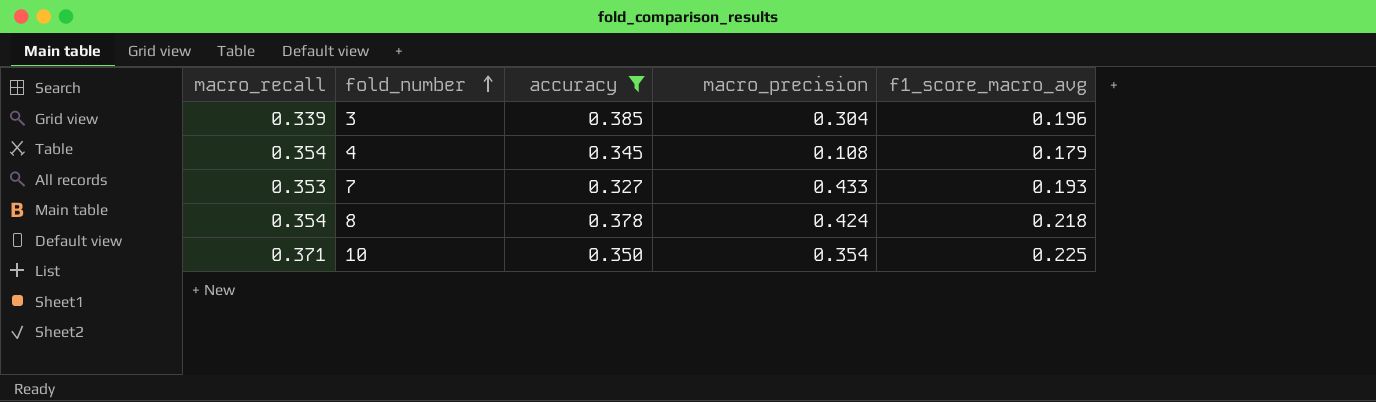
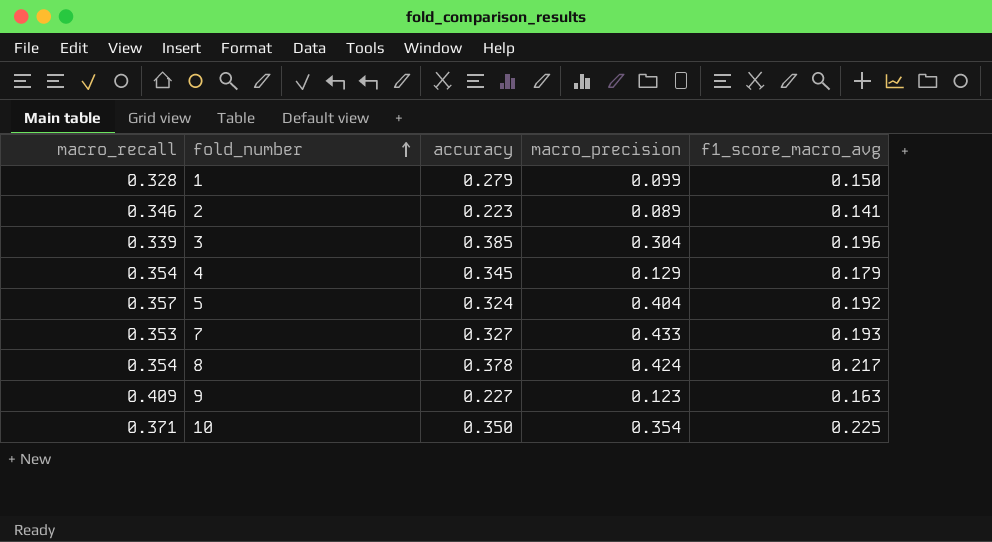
filter: accuracy >= 0.327 -> none
4 | macro_precision: 0.108 -> 0.129
8 | f1_score_macro_avg: 0.218 -> 0.217

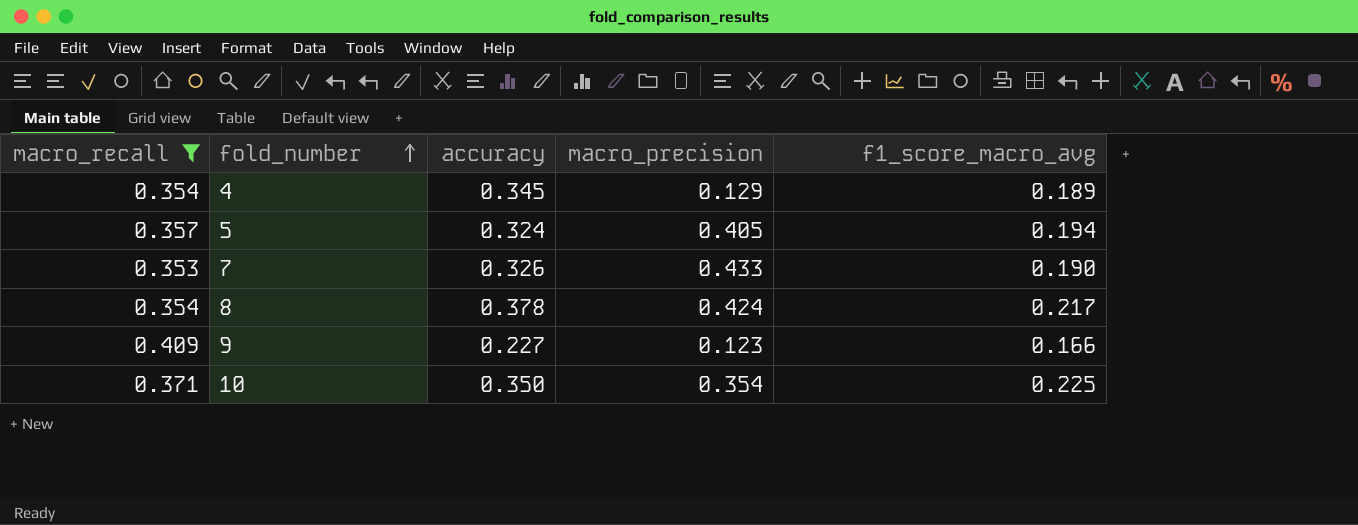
filter: none -> macro_recall >= 0.353
4 | f1_score_macro_avg: 0.179 -> 0.189
5 | macro_precision: 0.404 -> 0.405
5 | f1_score_macro_avg: 0.192 -> 0.194
7 | accuracy: 0.327 -> 0.326
7 | f1_score_macro_avg: 0.193 -> 0.190
9 | f1_score_macro_avg: 0.163 -> 0.166

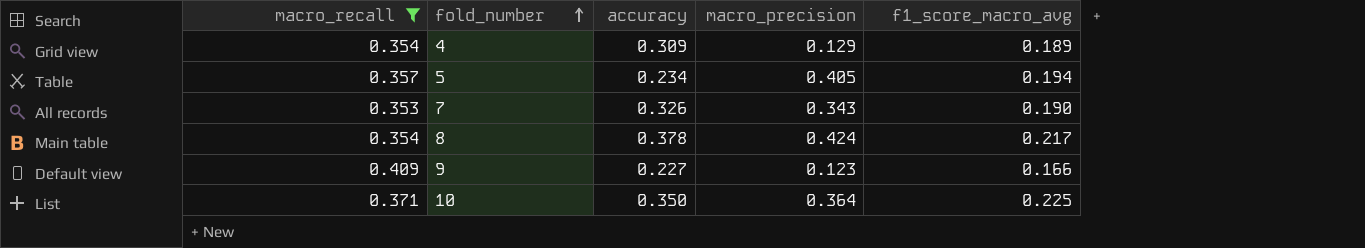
4 | accuracy: 0.345 -> 0.309
5 | accuracy: 0.324 -> 0.234
7 | macro_precision: 0.433 -> 0.343
10 | macro_precision: 0.354 -> 0.364

